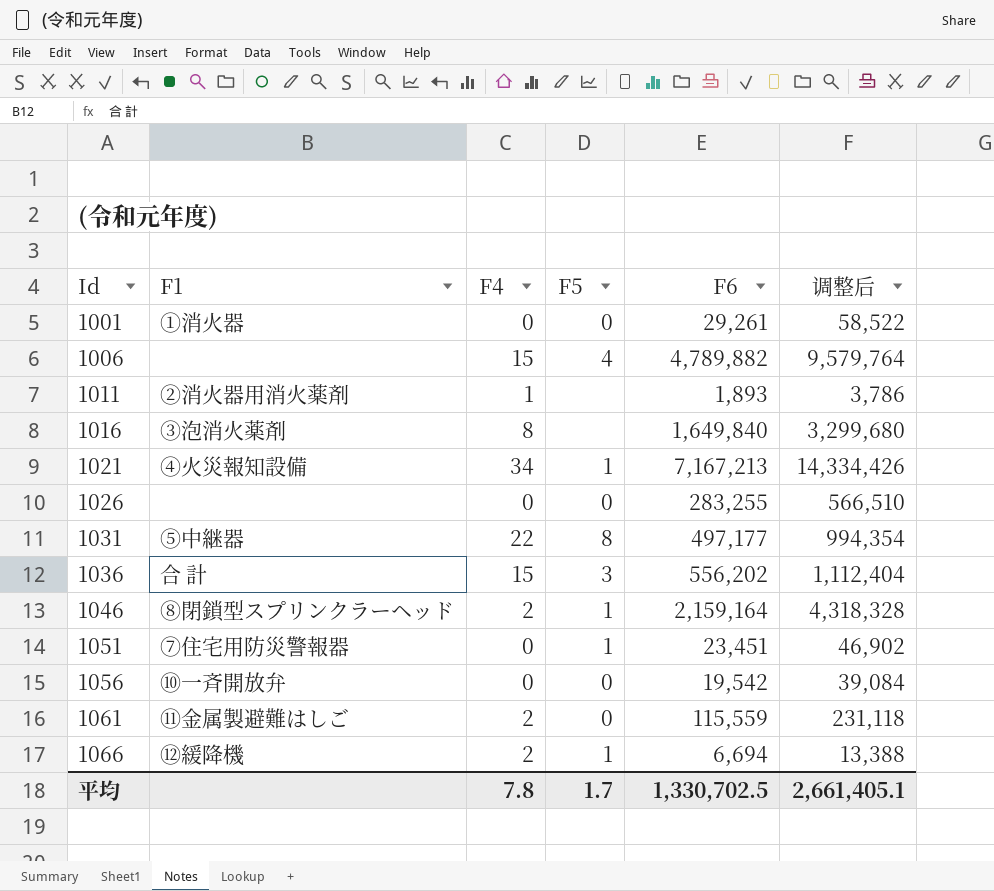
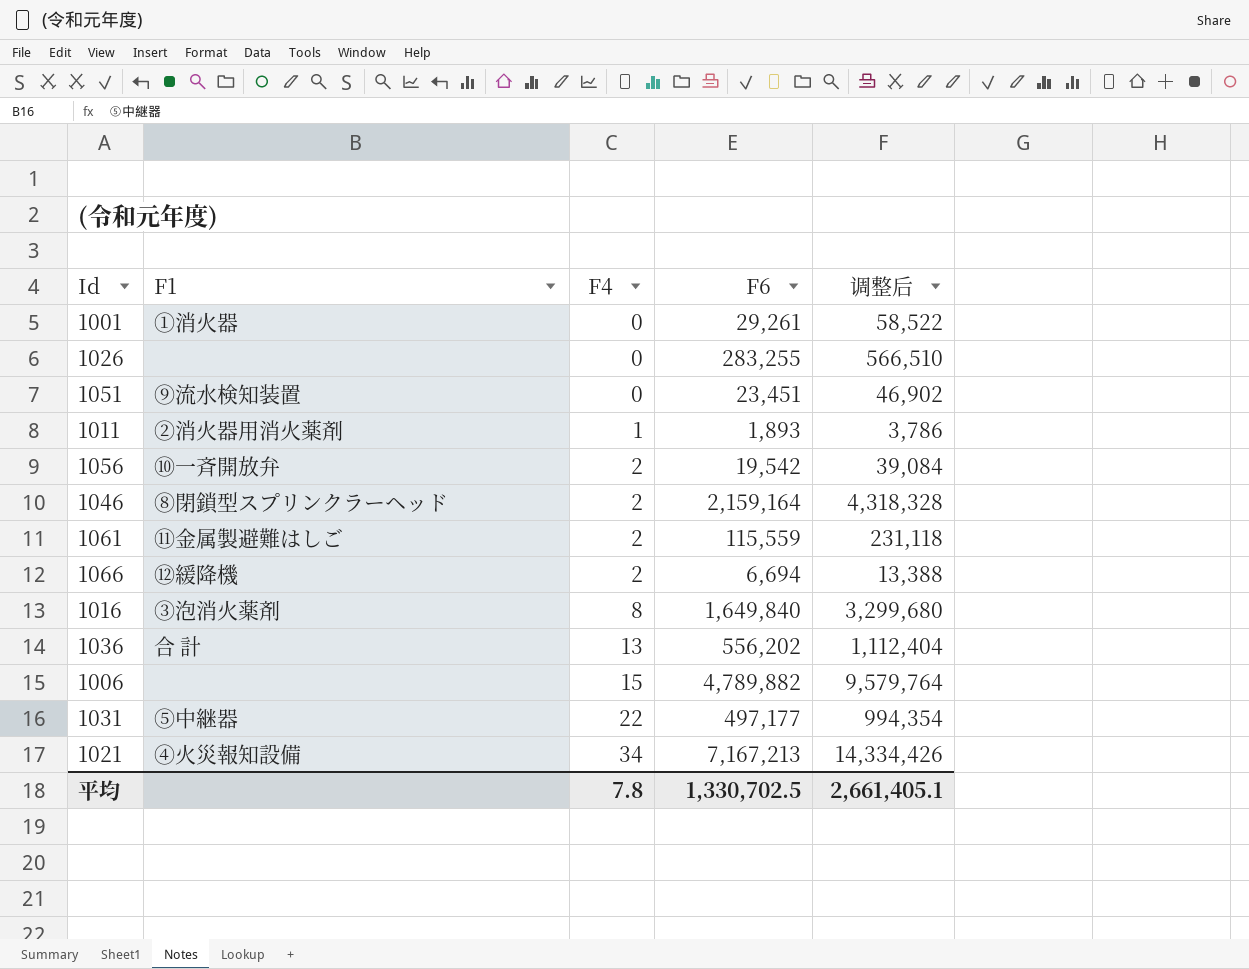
row order: Id ascending -> F4 ascending
column F5 | position: 4 -> none
1051 | F1: ⑦住宅用防災警報器 -> ⑨流水検知装置
1056 | F4: 0 -> 2
1036 | F4: 15 -> 13

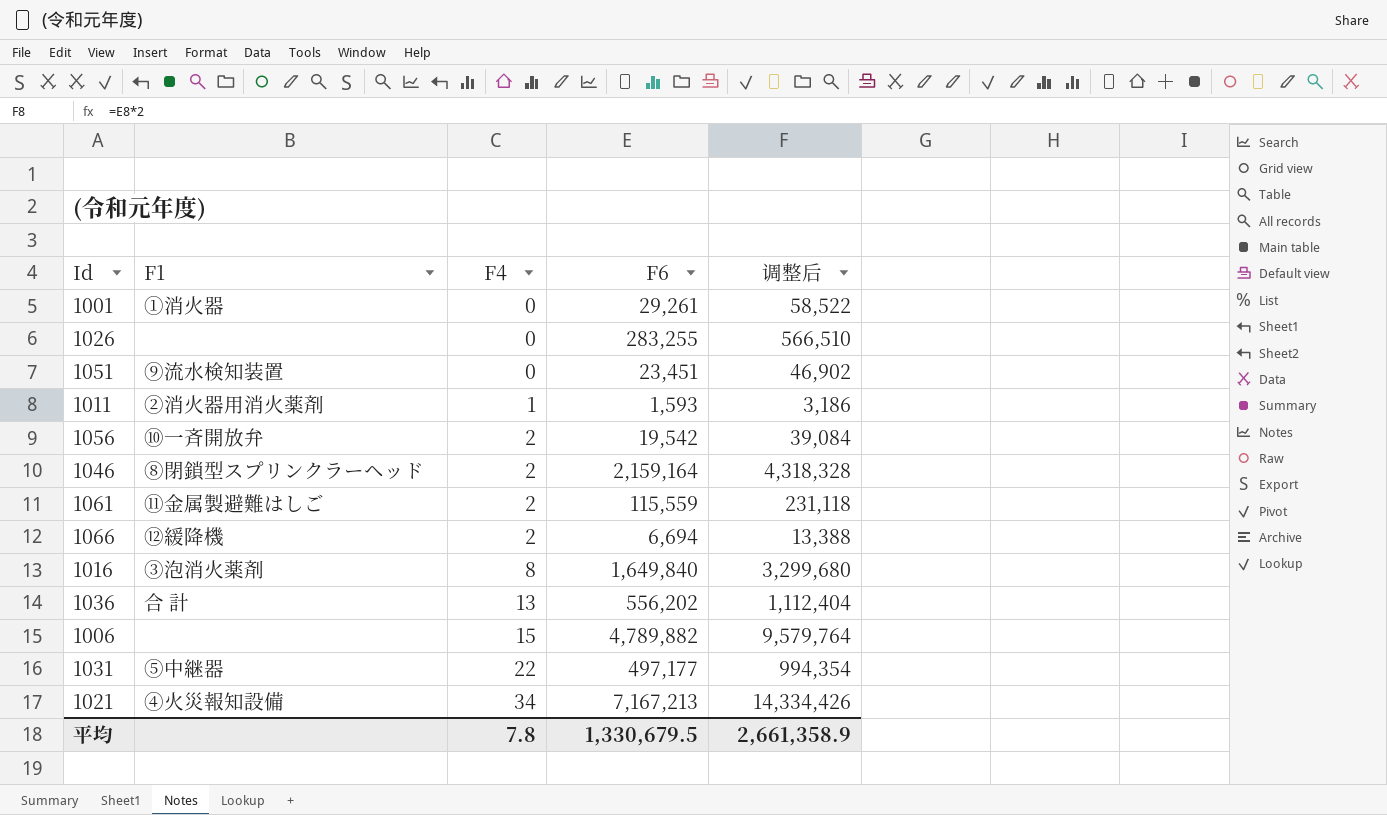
1011 | F6: 1,893 -> 1,593
1011 | 调整后: 3,786 -> 3,186
平均 | F6: 1,330,702.5 -> 1,330,679.5
平均 | 调整后: 2,661,405.1 -> 2,661,358.9

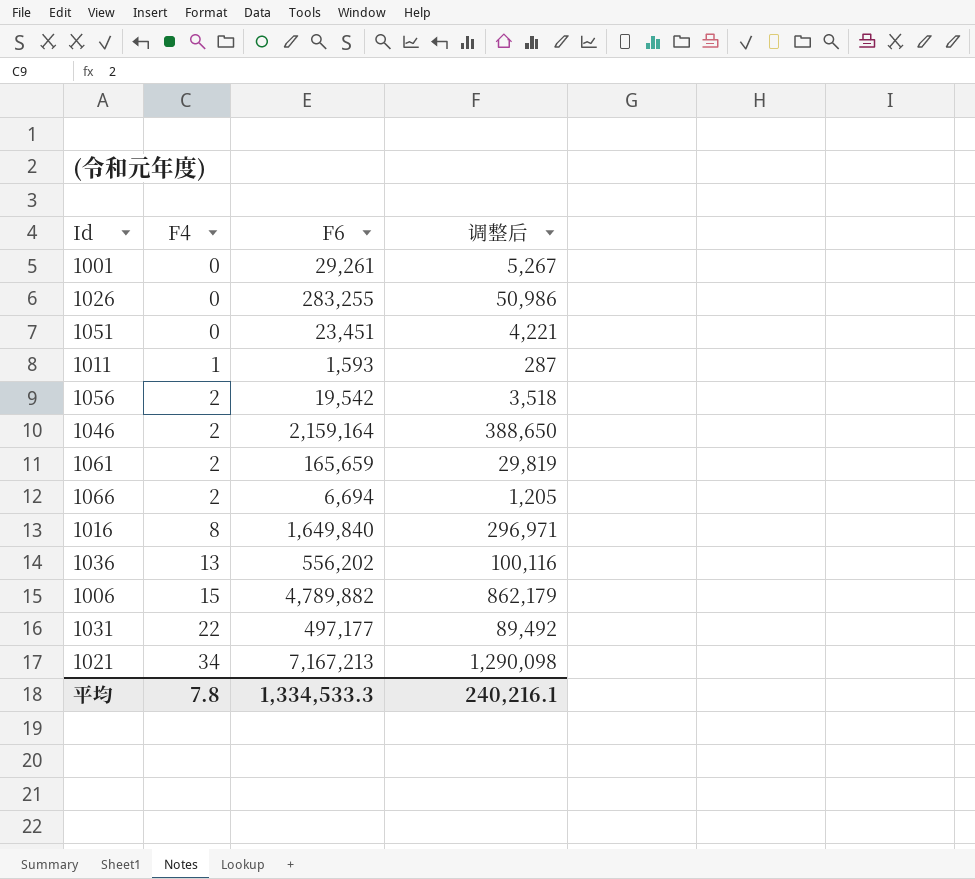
column F1 | position: 2 -> none
column 调整后 | formula: [F6] * 2 -> [F6] * 0.18
1061 | F6: 115,559 -> 165,659
平均 | F6: 1,330,679.5 -> 1,334,533.3
平均 | 调整后: 2,661,358.9 -> 240,216.1

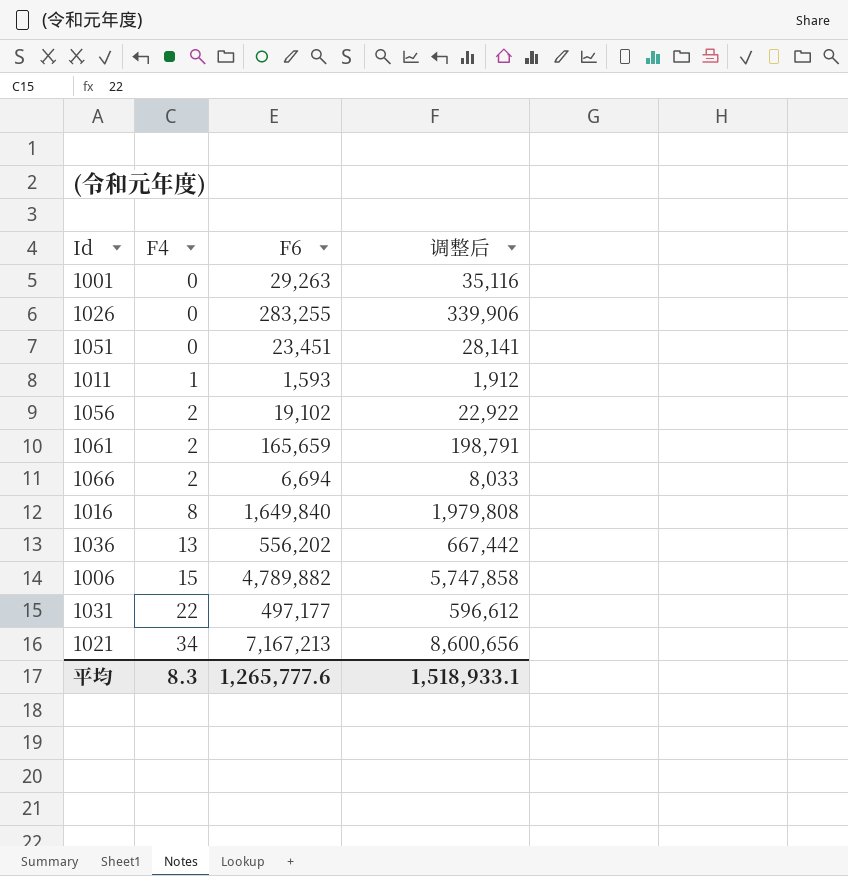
column 调整后 | formula: [F6] * 0.18 -> [F6] * 1.2
row 1046: 2 | 2,159,164 | 388,650 -> none
1001 | F6: 29,261 -> 29,263
1056 | F6: 19,542 -> 19,102
平均 | F4: 7.8 -> 8.3
平均 | F6: 1,334,533.3 -> 1,265,777.6
平均 | 调整后: 240,216.1 -> 1,518,933.1

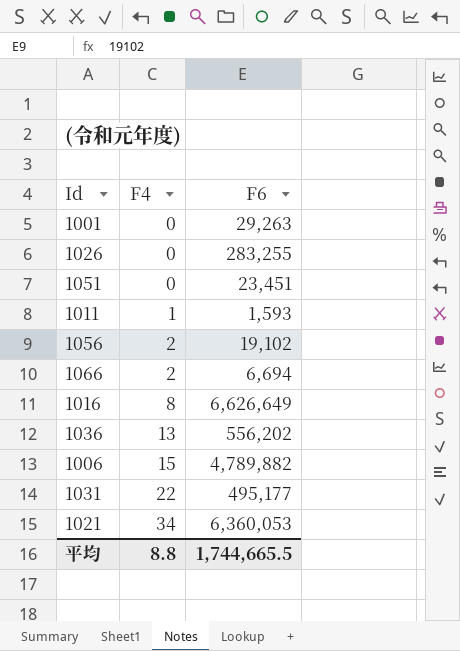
column 调整后 | formula: [F6] * 1.2 -> none
row 1061: 2 | 165,659 | 198,791 -> none
1016 | F6: 1,649,840 -> 6,626,649
1031 | F6: 497,177 -> 495,177
1021 | F6: 7,167,213 -> 6,360,053
平均 | F4: 8.3 -> 8.8
平均 | F6: 1,265,777.6 -> 1,744,665.5

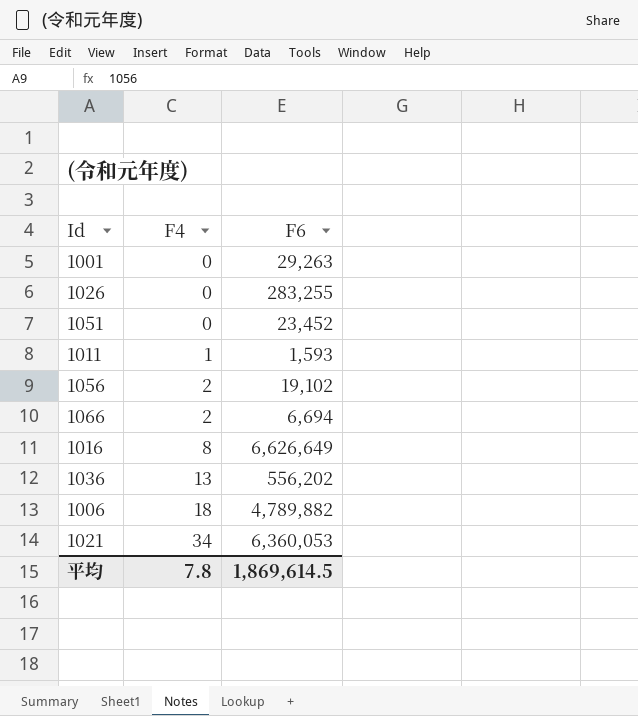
row 1031: 22 | 495,177 -> none
1051 | F6: 23,451 -> 23,452
1006 | F4: 15 -> 18
平均 | F4: 8.8 -> 7.8
平均 | F6: 1,744,665.5 -> 1,869,614.5

